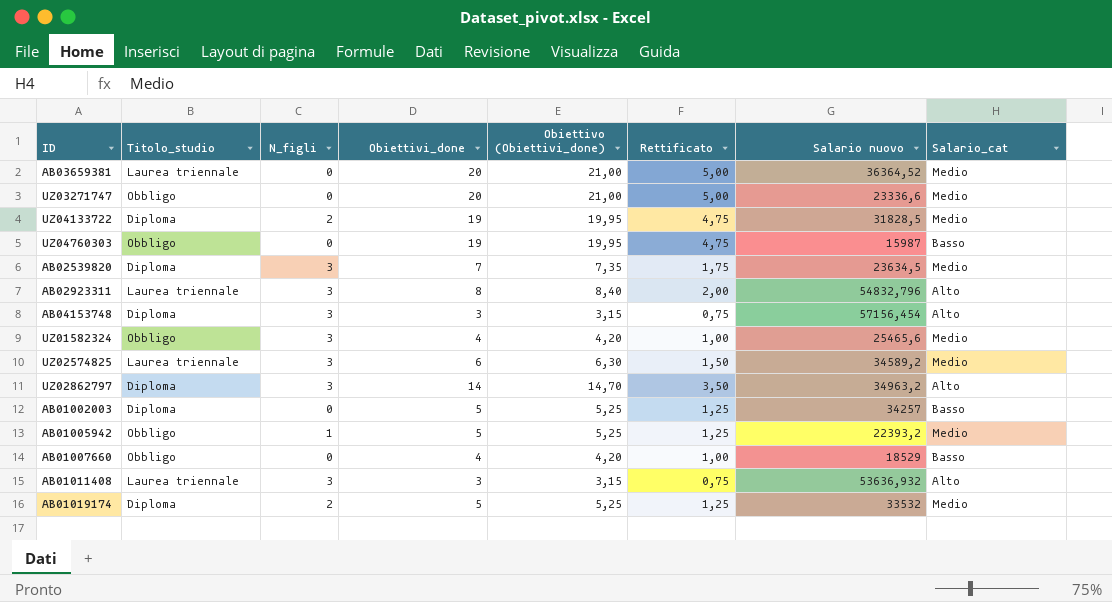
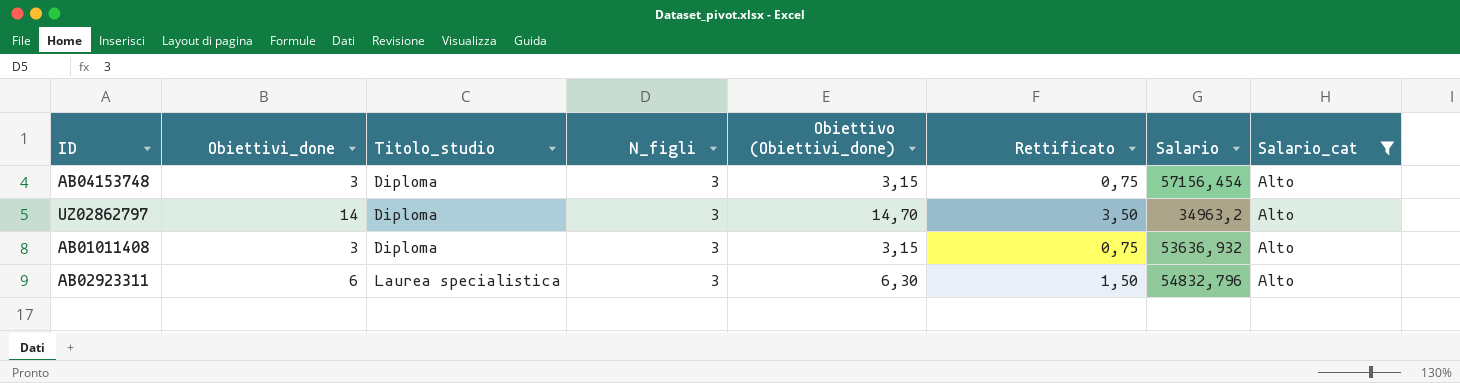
filter: none -> Salario_cat = Alto
row order: none -> Titolo_studio ascending
column Obiettivi_done | position: 4 -> 2
column name: Salario nuovo -> Salario
AB01011408 | Titolo_studio: Laurea triennale -> Diploma
AB02923311 | Obiettivi_done: 8 -> 6
AB02923311 | Titolo_studio: Laurea triennale -> Laurea specialistica
AB02923311 | Obiettivo (Obiettivi_done): 8,40 -> 6,30
AB02923311 | Rettificato: 2,00 -> 1,50

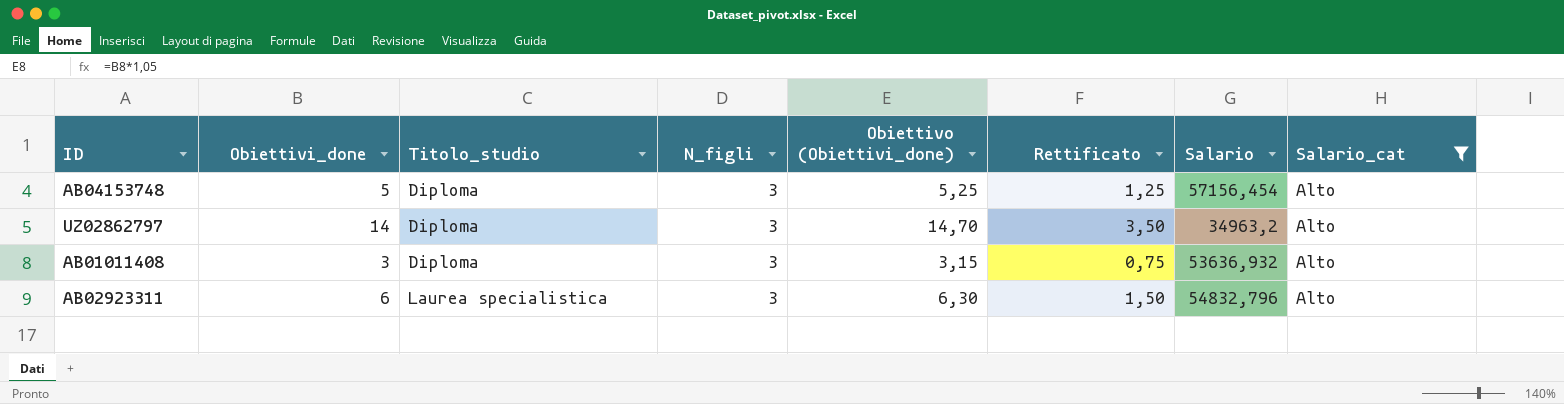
AB04153748 | Obiettivi_done: 3 -> 5
AB04153748 | Obiettivo (Obiettivi_done): 3,15 -> 5,25
AB04153748 | Rettificato: 0,75 -> 1,25

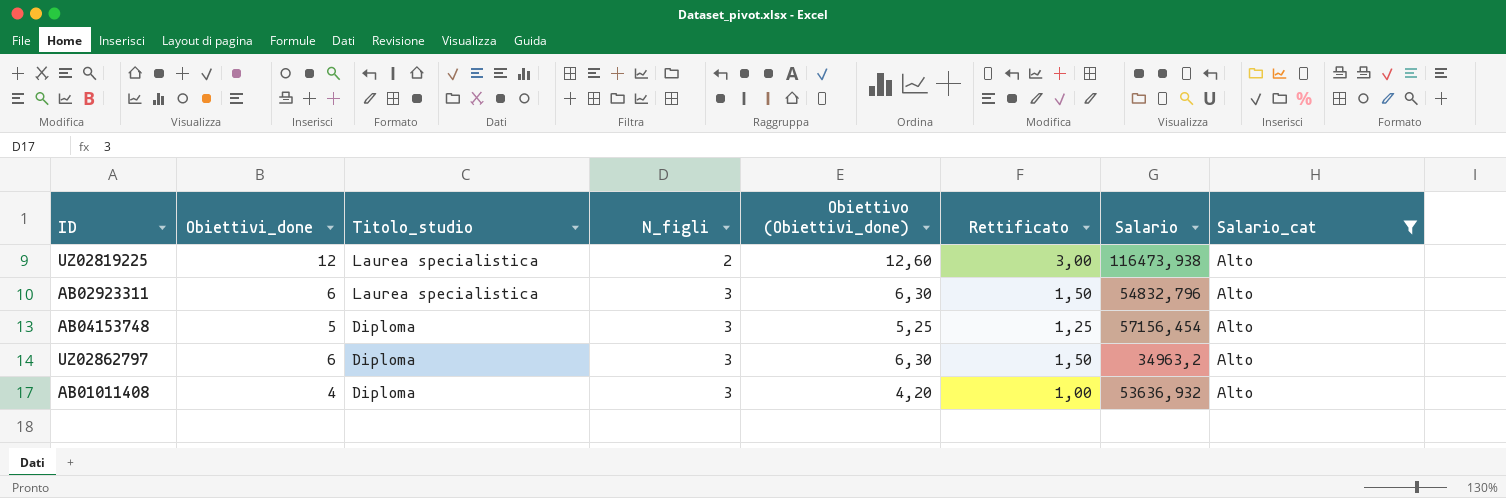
row order: Titolo_studio ascending -> Titolo_studio descending
row UZ02819225: none -> 12 | Laurea specialistica | 2 | 12,60 | 3,00 | 116473,938 | Alto
UZ02862797 | Obiettivi_done: 14 -> 6
UZ02862797 | Obiettivo (Obiettivi_done): 14,70 -> 6,30
UZ02862797 | Rettificato: 3,50 -> 1,50
AB01011408 | Obiettivi_done: 3 -> 4
AB01011408 | Obiettivo (Obiettivi_done): 3,15 -> 4,20
AB01011408 | Rettificato: 0,75 -> 1,00

